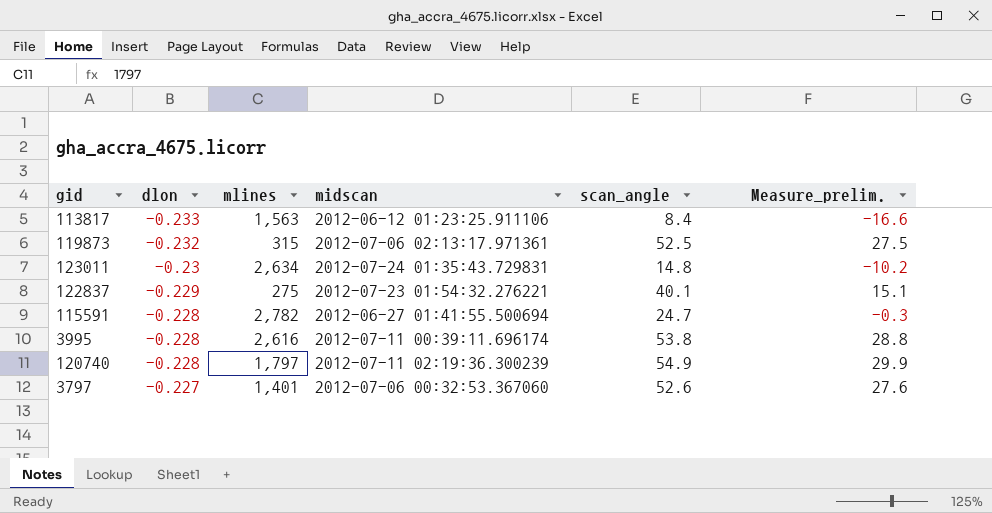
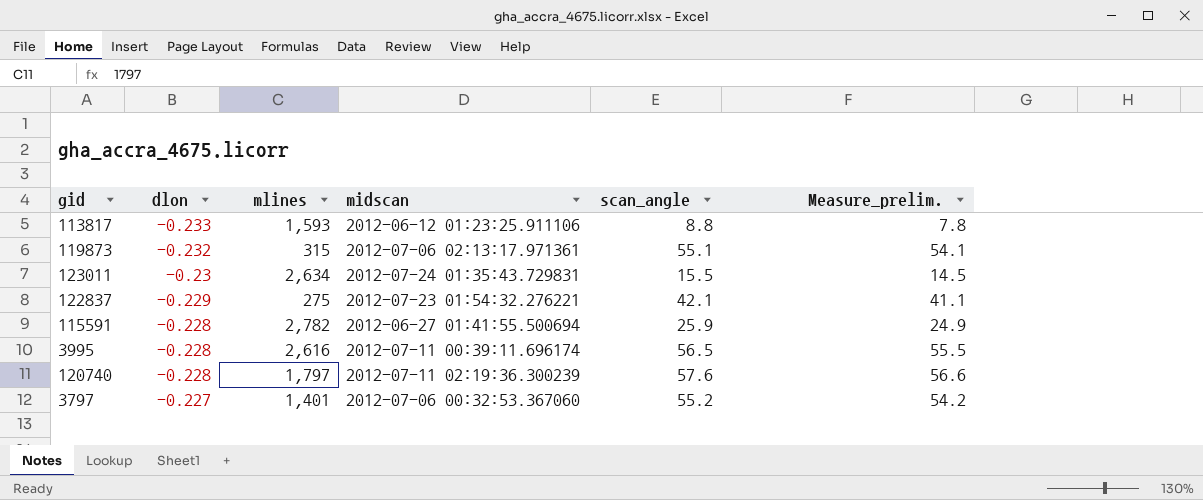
column Measure_prelim. | formula: [scan_angle] - 25 -> [scan_angle] - 1
113817 | mlines: 1,563 -> 1,593
113817 | scan_angle: 8.4 -> 8.8
119873 | scan_angle: 52.5 -> 55.1
123011 | scan_angle: 14.8 -> 15.5
122837 | scan_angle: 40.1 -> 42.1
115591 | scan_angle: 24.7 -> 25.9
3995 | scan_angle: 53.8 -> 56.5
120740 | scan_angle: 54.9 -> 57.6
3797 | scan_angle: 52.6 -> 55.2

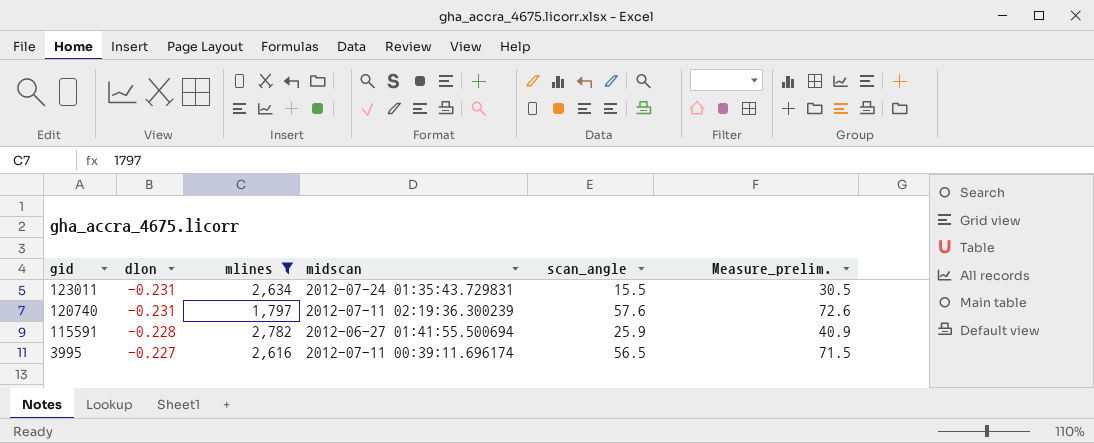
filter: none -> mlines >= 1,797
row order: dlon ascending -> gid descending
column Measure_prelim. | formula: [scan_angle] - 1 -> [scan_angle] + 15
123011 | dlon: -0.23 -> -0.231
120740 | dlon: -0.228 -> -0.231
3995 | dlon: -0.228 -> -0.227

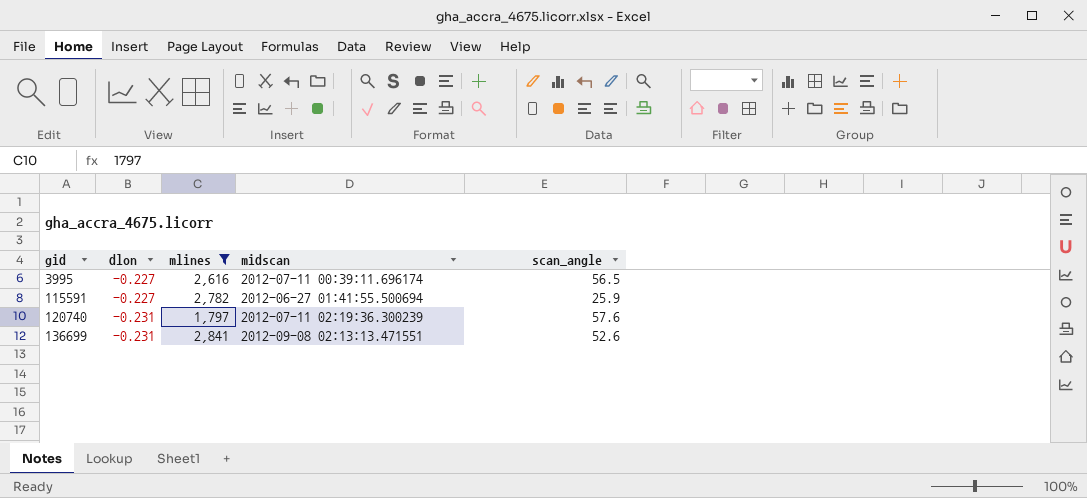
row order: gid descending -> gid ascending
column Measure_prelim. | formula: [scan_angle] + 15 -> none
row 123011: -0.231 | 2,634 | 2012-07-24 01:35:43.729831 | 15.5 | 30.5 -> none
115591 | dlon: -0.228 -> -0.227
row 136699: none -> -0.231 | 2,841 | 2012-09-08 02:13:13.471551 | 52.6

